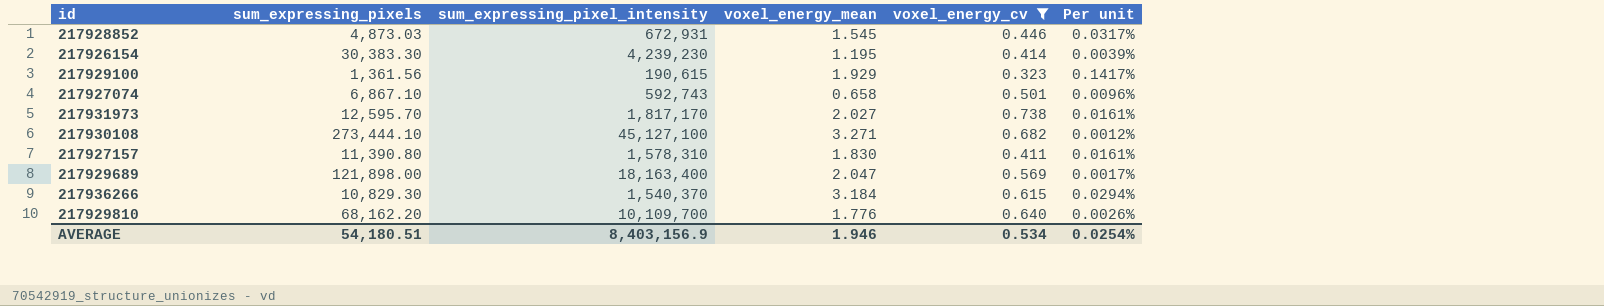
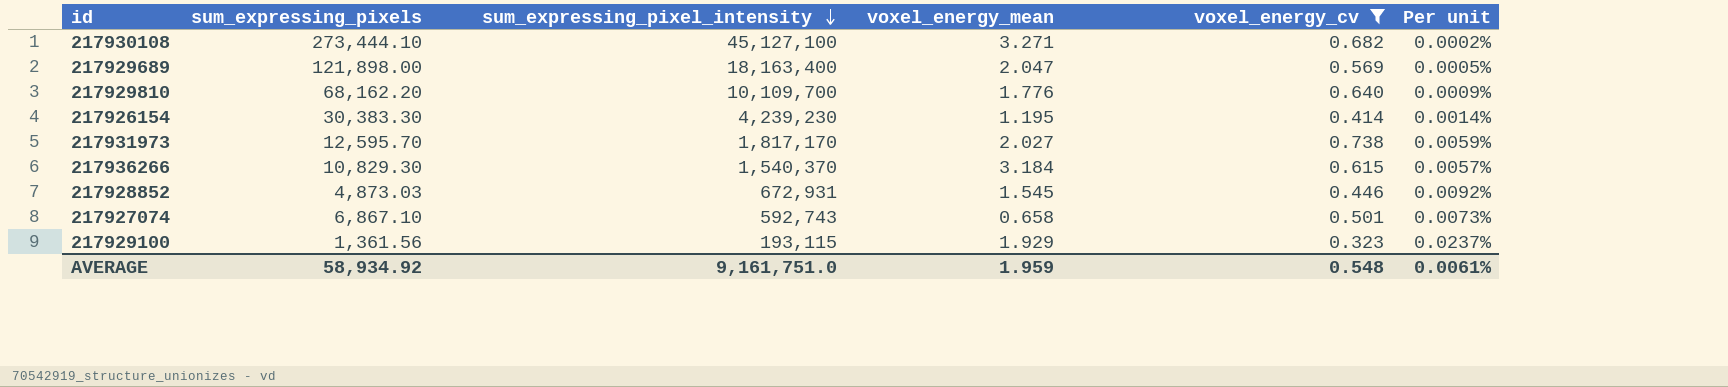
row order: none -> sum_expressing_pixel_intensity descending
column Per unit | formula: [voxel_energy_mean] / [sum_expressing_pixels] -> [voxel_energy_cv] / [sum_expressing_pixels]
row 217927157: 11,390.80 | 1,578,310 | 1.830 | 0.411 | 0.0161% -> none
217929100 | sum_expressing_pixel_intensity: 190,615 -> 193,115
AVERAGE | sum_expressing_pixels: 54,180.51 -> 58,934.92
AVERAGE | sum_expressing_pixel_intensity: 8,403,156.9 -> 9,161,751.0
AVERAGE | voxel_energy_mean: 1.946 -> 1.959
AVERAGE | voxel_energy_cv: 0.534 -> 0.548
AVERAGE | Per unit: 0.0254% -> 0.0061%

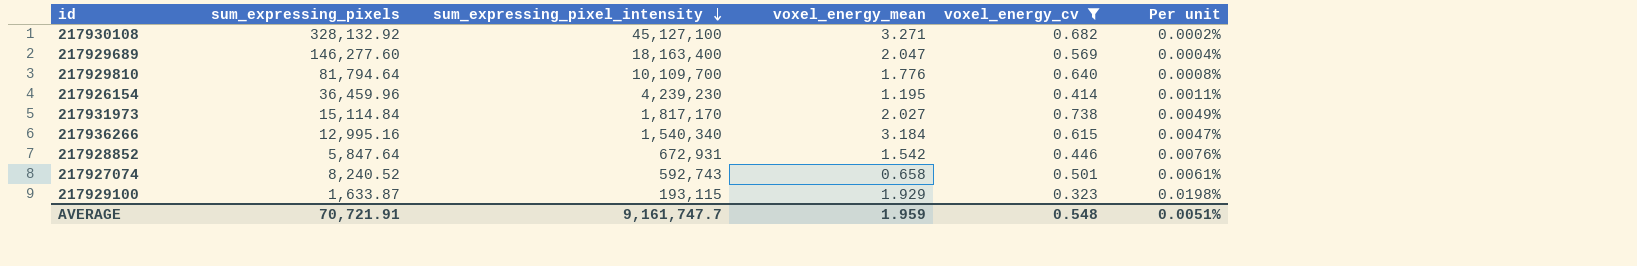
217930108 | sum_expressing_pixels: 273,444.10 -> 328,132.92
217929689 | sum_expressing_pixels: 121,898.00 -> 146,277.60
217929689 | Per unit: 0.0005% -> 0.0004%
217929810 | sum_expressing_pixels: 68,162.20 -> 81,794.64
217929810 | Per unit: 0.0009% -> 0.0008%
217926154 | sum_expressing_pixels: 30,383.30 -> 36,459.96
217926154 | Per unit: 0.0014% -> 0.0011%
217931973 | sum_expressing_pixels: 12,595.70 -> 15,114.84
217931973 | Per unit: 0.0059% -> 0.0049%
217936266 | sum_expressing_pixels: 10,829.30 -> 12,995.16
217936266 | sum_expressing_pixel_intensity: 1,540,370 -> 1,540,340
217936266 | Per unit: 0.0057% -> 0.0047%
217928852 | sum_expressing_pixels: 4,873.03 -> 5,847.64
217928852 | voxel_energy_mean: 1.545 -> 1.542
217928852 | Per unit: 0.0092% -> 0.0076%
217927074 | sum_expressing_pixels: 6,867.10 -> 8,240.52
217927074 | Per unit: 0.0073% -> 0.0061%
217929100 | sum_expressing_pixels: 1,361.56 -> 1,633.87
217929100 | Per unit: 0.0237% -> 0.0198%
AVERAGE | sum_expressing_pixels: 58,934.92 -> 70,721.91
AVERAGE | sum_expressing_pixel_intensity: 9,161,751.0 -> 9,161,747.7
AVERAGE | Per unit: 0.0061% -> 0.0051%

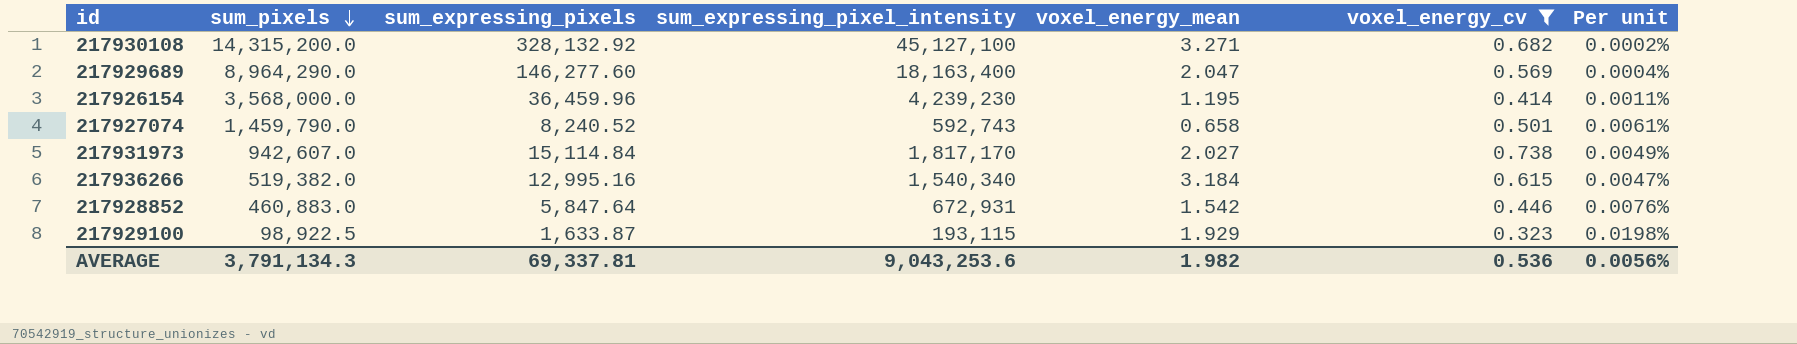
row order: sum_expressing_pixel_intensity descending -> sum_pixels descending
column sum_pixels | position: none -> 2
row 217929810: 81,794.64 | 10,109,700 | 1.776 | 0.640 | 0.0008% -> none
AVERAGE | sum_expressing_pixels: 70,721.91 -> 69,337.81
AVERAGE | sum_expressing_pixel_intensity: 9,161,747.7 -> 9,043,253.6
AVERAGE | voxel_energy_mean: 1.959 -> 1.982
AVERAGE | voxel_energy_cv: 0.548 -> 0.536
AVERAGE | Per unit: 0.0051% -> 0.0056%

